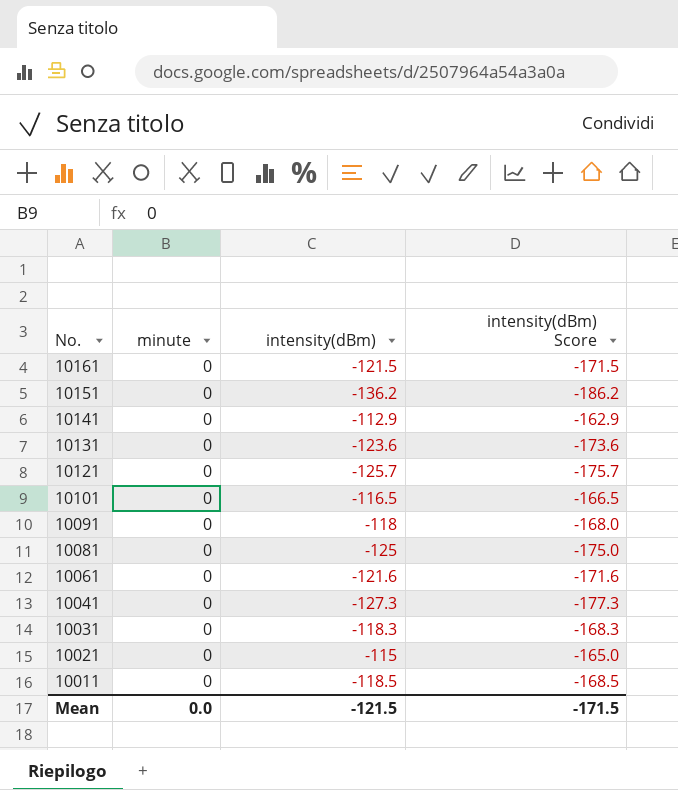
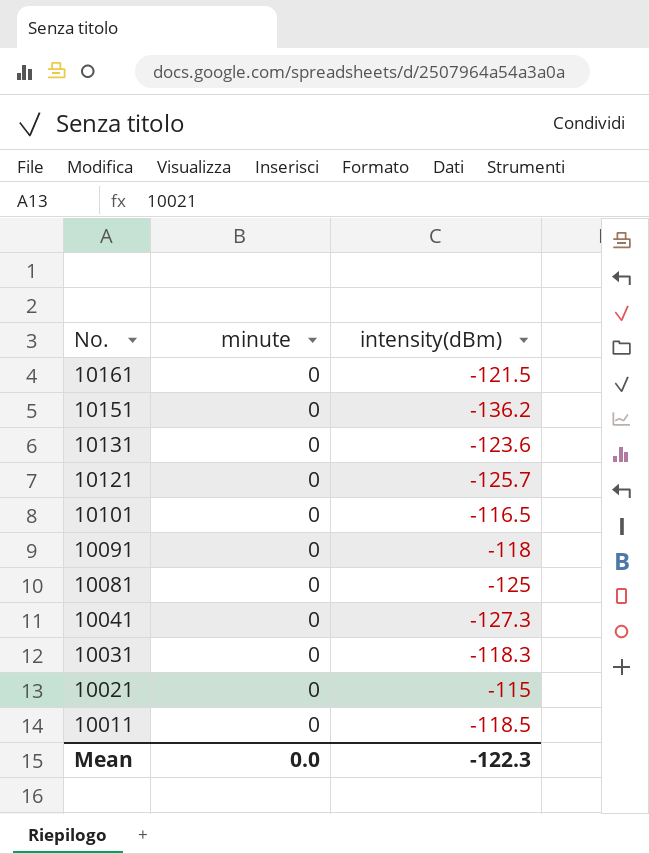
column intensity(dBm) Score | formula: [intensity(dBm)] - 50 -> none
row 10141: 0 | -112.9 | -162.9 -> none
row 10061: 0 | -121.6 | -171.6 -> none
Mean | intensity(dBm): -121.5 -> -122.3

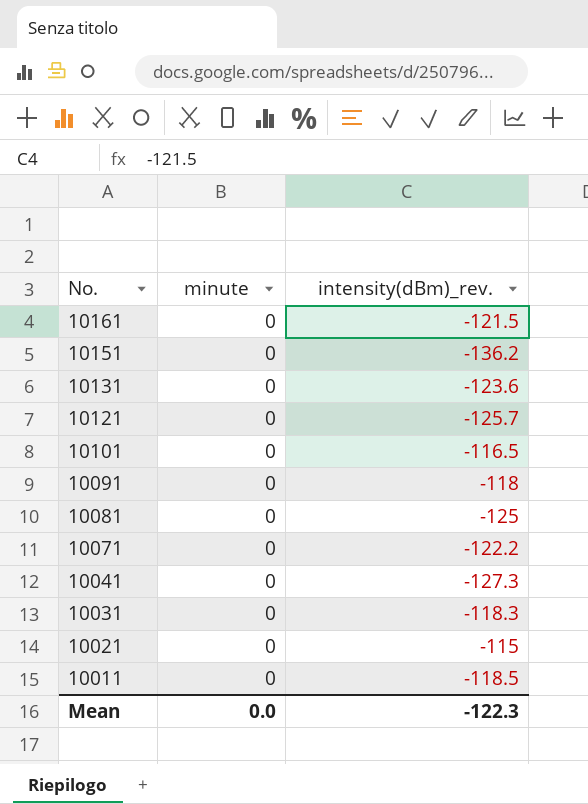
column name: intensity(dBm) -> intensity(dBm)_rev.
row 10071: none -> 0 | -122.2

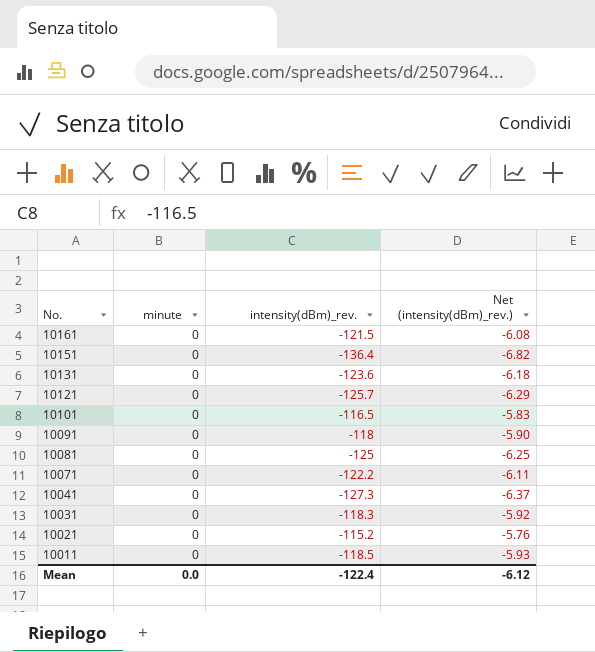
column Net (intensity(dBm)_rev.) | formula: none -> [intensity(dBm)_rev.] * 0.05
10151 | intensity(dBm)_rev.: -136.2 -> -136.4
10021 | intensity(dBm)_rev.: -115 -> -115.2
Mean | intensity(dBm)_rev.: -122.3 -> -122.4

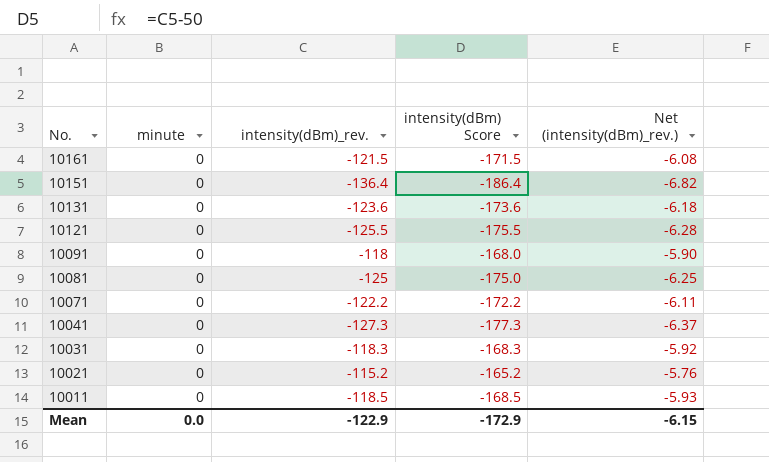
column intensity(dBm) Score | formula: none -> [intensity(dBm)_rev.] - 50
row 10101: 0 | -116.5 | -5.83 -> none
10121 | intensity(dBm)_rev.: -125.7 -> -125.5
10121 | Net (intensity(dBm)_rev.): -6.29 -> -6.28
Mean | intensity(dBm)_rev.: -122.4 -> -122.9
Mean | Net (intensity(dBm)_rev.): -6.12 -> -6.15

